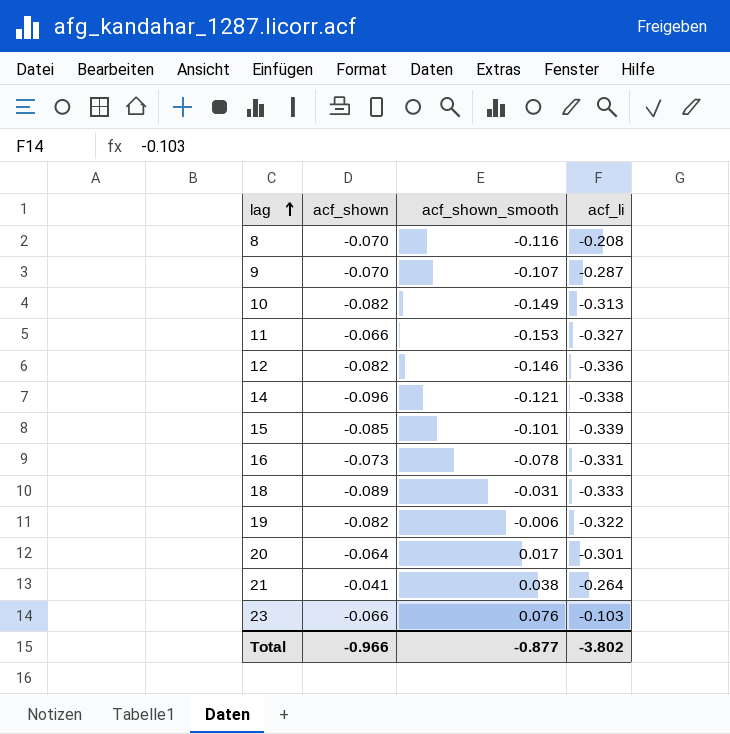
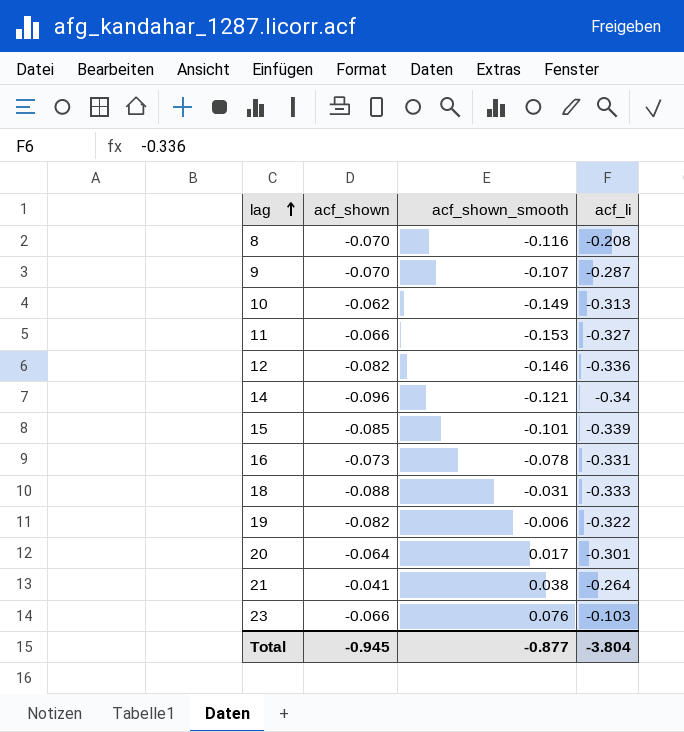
10 | acf_shown: -0.082 -> -0.062
14 | acf_li: -0.338 -> -0.34
18 | acf_shown: -0.089 -> -0.088
Total | acf_shown: -0.966 -> -0.945
Total | acf_li: -3.802 -> -3.804

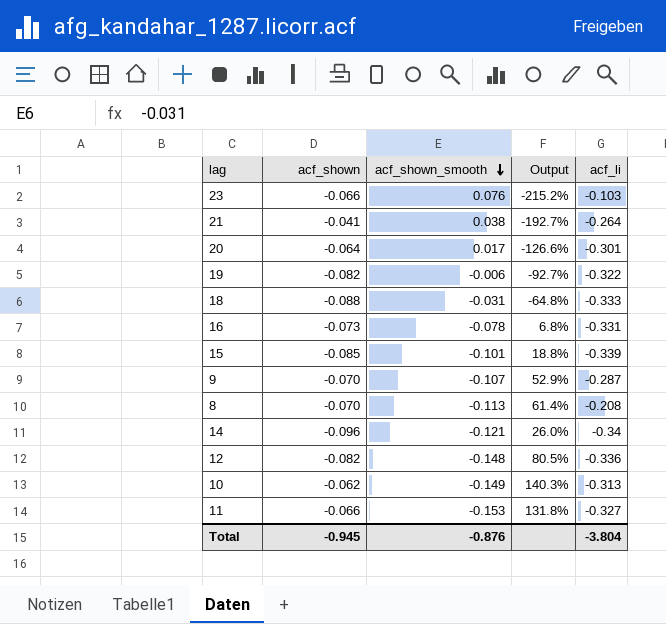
row order: lag ascending -> acf_shown_smooth descending
column Output | formula: none -> ([acf_shown_smooth] - [acf_shown]) / [acf_shown]
8 | acf_shown_smooth: -0.116 -> -0.113
12 | acf_shown_smooth: -0.146 -> -0.148
Total | acf_shown_smooth: -0.877 -> -0.876

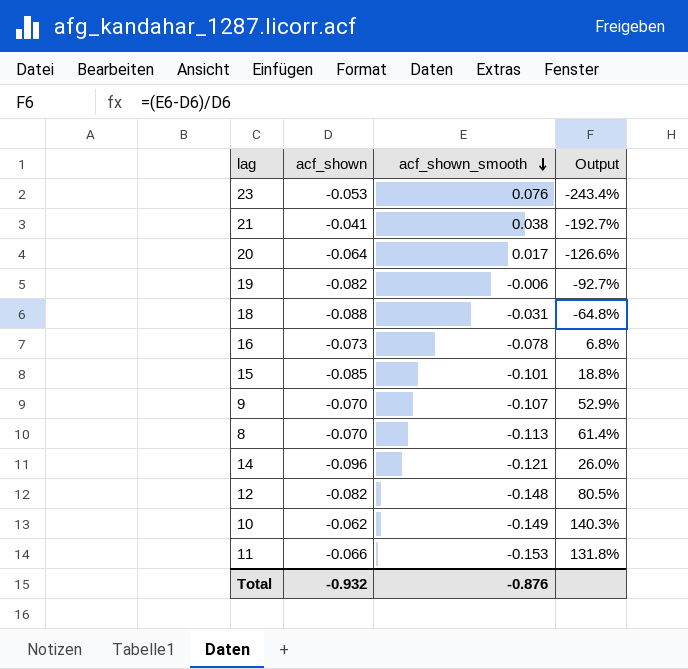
column acf_li | position: 5 -> none
23 | acf_shown: -0.066 -> -0.053
23 | Output: -215.2% -> -243.4%
Total | acf_shown: -0.945 -> -0.932

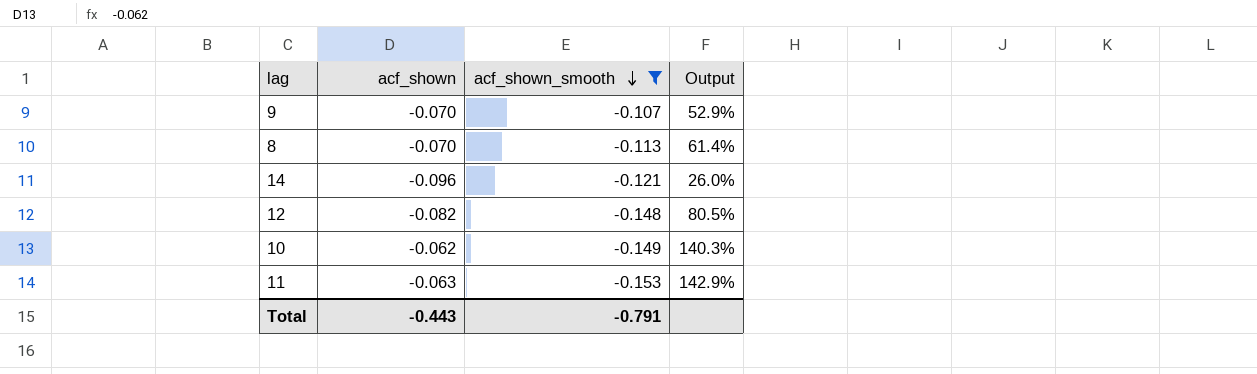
filter: none -> acf_shown_smooth <= -0.107
11 | acf_shown: -0.066 -> -0.063
11 | Output: 131.8% -> 142.9%
Total | acf_shown: -0.932 -> -0.443
Total | acf_shown_smooth: -0.876 -> -0.791

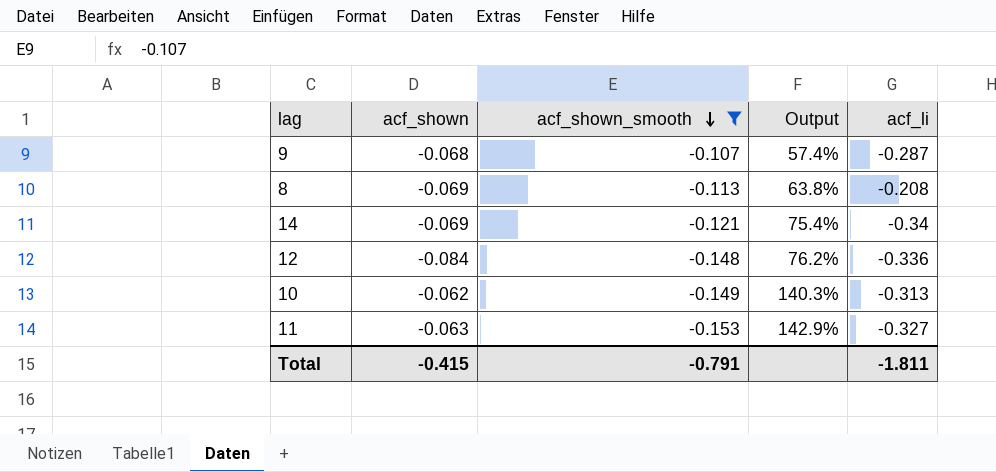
column acf_li | position: none -> 5
9 | acf_shown: -0.070 -> -0.068
9 | Output: 52.9% -> 57.4%
8 | acf_shown: -0.070 -> -0.069
8 | Output: 61.4% -> 63.8%
14 | acf_shown: -0.096 -> -0.069
14 | Output: 26.0% -> 75.4%
12 | acf_shown: -0.082 -> -0.084
12 | Output: 80.5% -> 76.2%
Total | acf_shown: -0.443 -> -0.415

